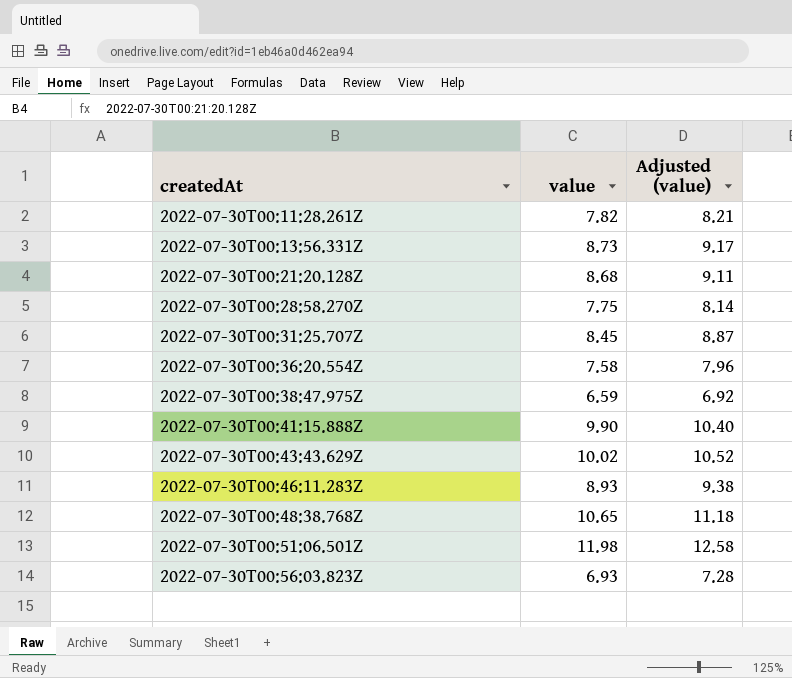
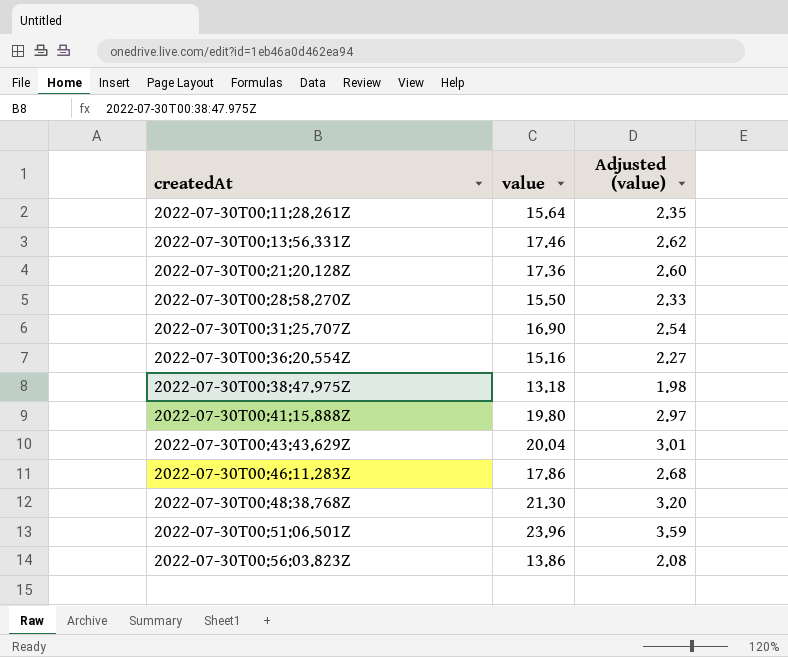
column Adjusted (value) | formula: [value] * 1.05 -> [value] * 0.15
2022-07-30T00:11:28.261Z | value: 7.82 -> 15.64
2022-07-30T00:13:56.331Z | value: 8.73 -> 17.46
2022-07-30T00:21:20.128Z | value: 8.68 -> 17.36
2022-07-30T00:28:58.270Z | value: 7.75 -> 15.50
2022-07-30T00:31:25.707Z | value: 8.45 -> 16.90
2022-07-30T00:36:20.554Z | value: 7.58 -> 15.16
2022-07-30T00:38:47.975Z | value: 6.59 -> 13.18
2022-07-30T00:41:15.888Z | value: 9.90 -> 19.80
2022-07-30T00:43:43.629Z | value: 10.02 -> 20.04
2022-07-30T00:46:11.283Z | value: 8.93 -> 17.86
2022-07-30T00:48:38.768Z | value: 10.65 -> 21.30
2022-07-30T00:51:06.501Z | value: 11.98 -> 23.96
2022-07-30T00:56:03.823Z | value: 6.93 -> 13.86

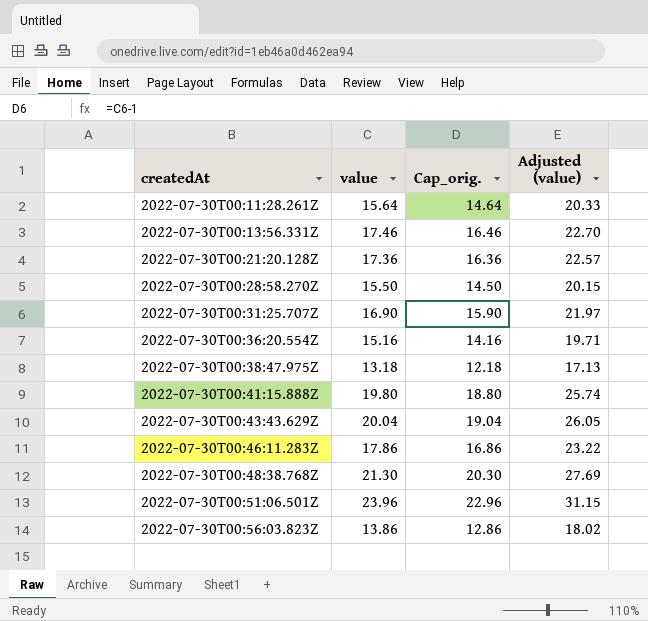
column Cap_orig. | formula: none -> [value] - 1
column Adjusted (value) | formula: [value] * 0.15 -> [value] * 1.3

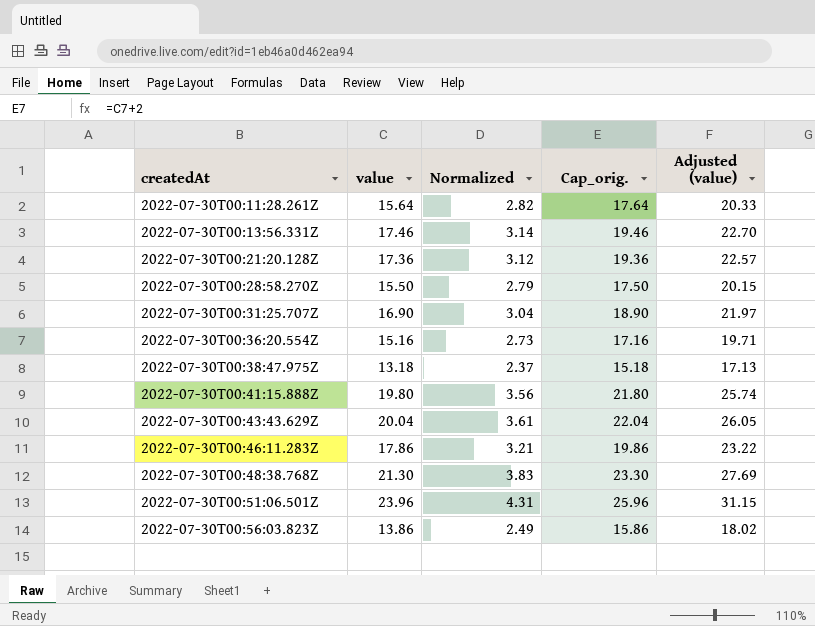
column Normalized | formula: none -> [value] * 0.18
column Cap_orig. | formula: [value] - 1 -> [value] + 2

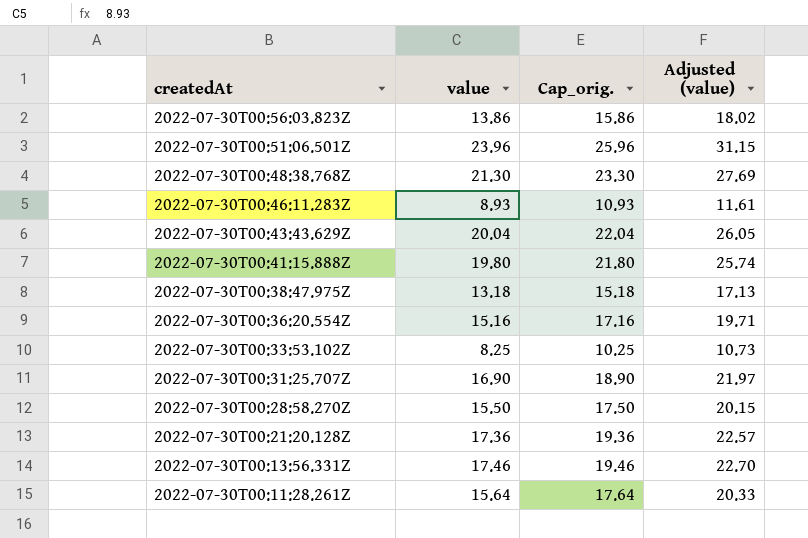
row order: createdAt ascending -> createdAt descending
column Normalized | formula: [value] * 0.18 -> none
2022-07-30T00:46:11.283Z | value: 17.86 -> 8.93
2022-07-30T00:46:11.283Z | Cap_orig.: 19.86 -> 10.93
2022-07-30T00:46:11.283Z | Adjusted (value): 23.22 -> 11.61
row 2022-07-30T00:33:53.102Z: none -> 8.25 | 10.25 | 10.73

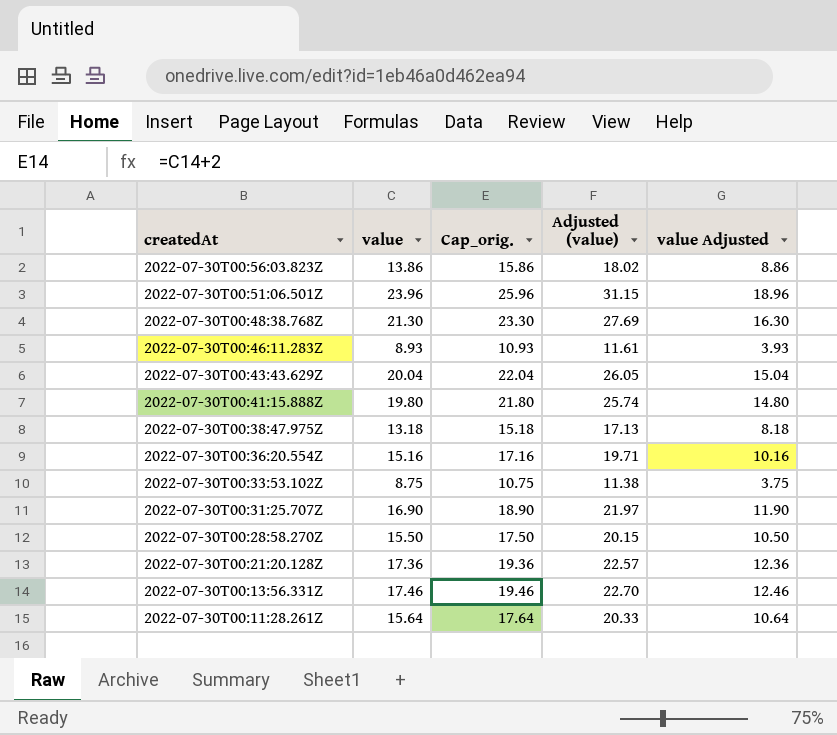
column value Adjusted | formula: none -> [value] - 5
2022-07-30T00:33:53.102Z | value: 8.25 -> 8.75
2022-07-30T00:33:53.102Z | Cap_orig.: 10.25 -> 10.75
2022-07-30T00:33:53.102Z | Adjusted (value): 10.73 -> 11.38

